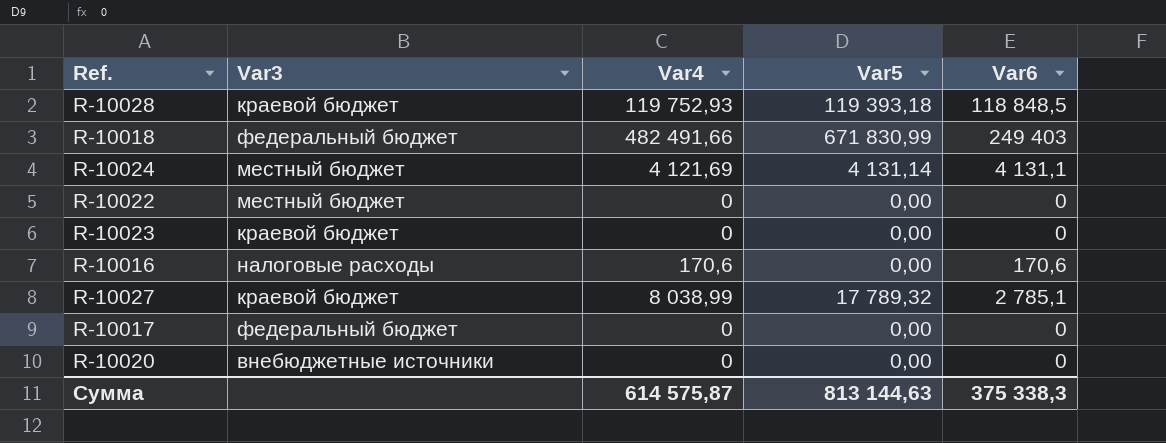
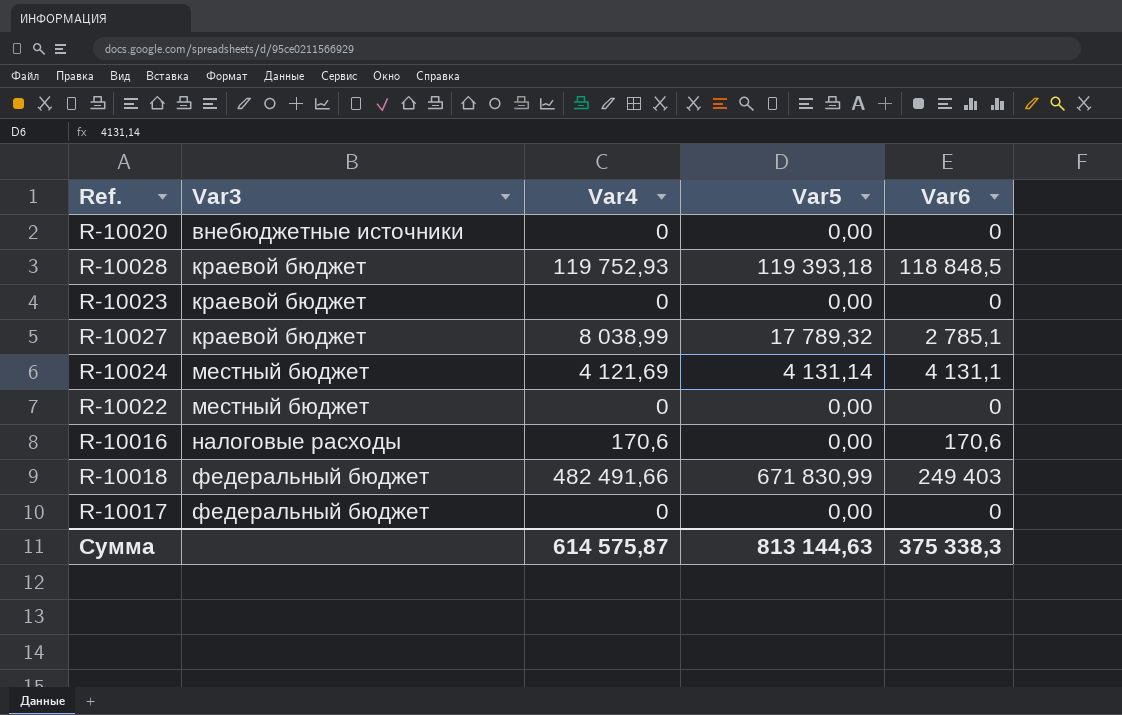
row order: none -> Var3 ascending

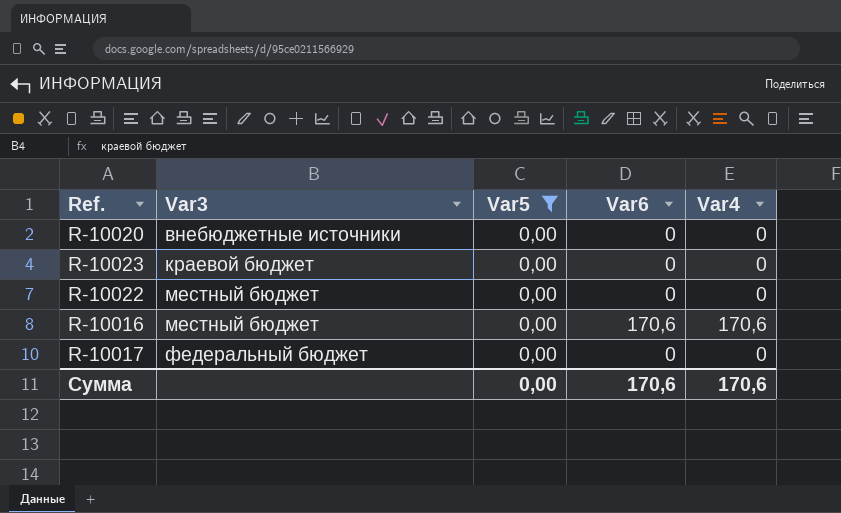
filter: none -> Var5 = 0,00
column Var4 | position: 3 -> 5
R-10016 | Var3: налоговые расходы -> местный бюджет
Сумма | Var5: 813 144,63 -> 0,00
Сумма | Var6: 375 338,3 -> 170,6
Сумма | Var4: 614 575,87 -> 170,6

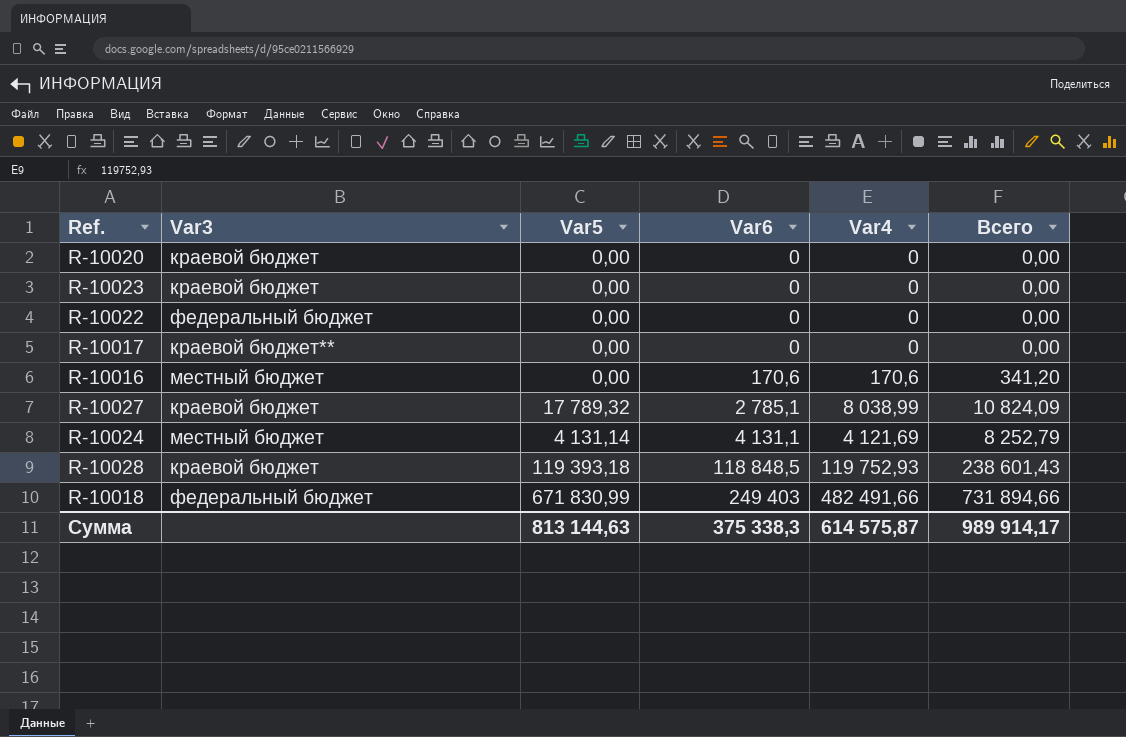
filter: Var5 = 0,00 -> none
row order: Var3 ascending -> Var6 ascending
column Всего | formula: none -> [Var6] + [Var4]
R-10020 | Var3: внебюджетные источники -> краевой бюджет
R-10022 | Var3: местный бюджет -> федеральный бюджет
R-10017 | Var3: федеральный бюджет -> краевой бюджет**
Сумма | Var5: 0,00 -> 813 144,63
Сумма | Var6: 170,6 -> 375 338,3
Сумма | Var4: 170,6 -> 614 575,87

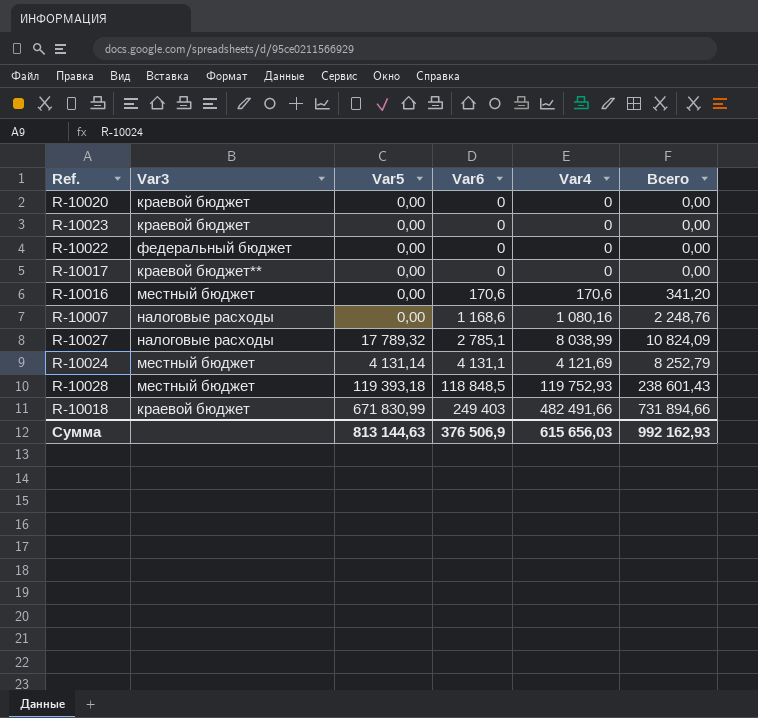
row R-10007: none -> налоговые расходы | 0,00 | 1 168,6 | 1 080,16 | 2 248,76
R-10027 | Var3: краевой бюджет -> налоговые расходы
R-10028 | Var3: краевой бюджет -> местный бюджет
R-10018 | Var3: федеральный бюджет -> краевой бюджет
Сумма | Var6: 375 338,3 -> 376 506,9
Сумма | Var4: 614 575,87 -> 615 656,03
Сумма | Всего: 989 914,17 -> 992 162,93

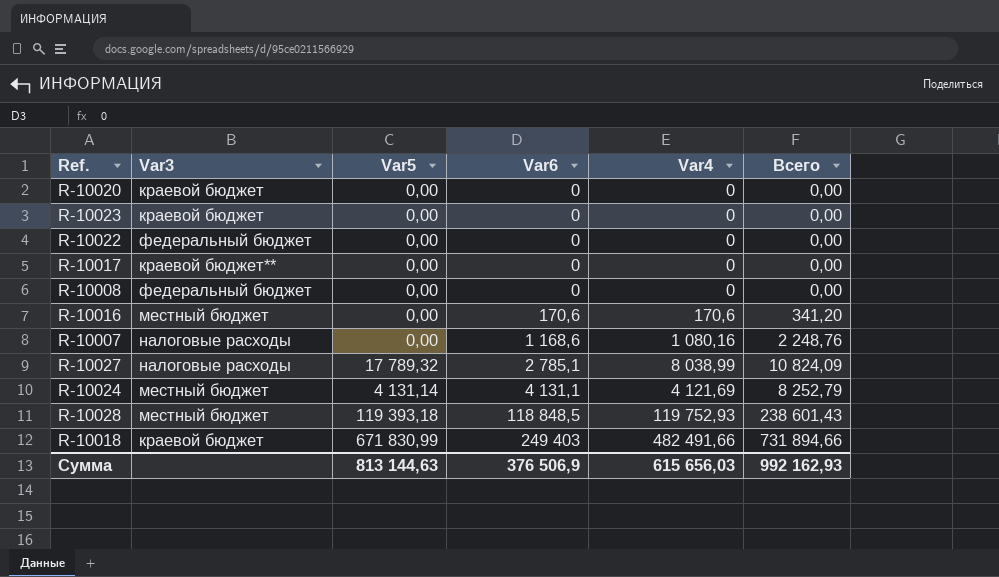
row R-10008: none -> федеральный бюджет | 0,00 | 0 | 0 | 0,00

